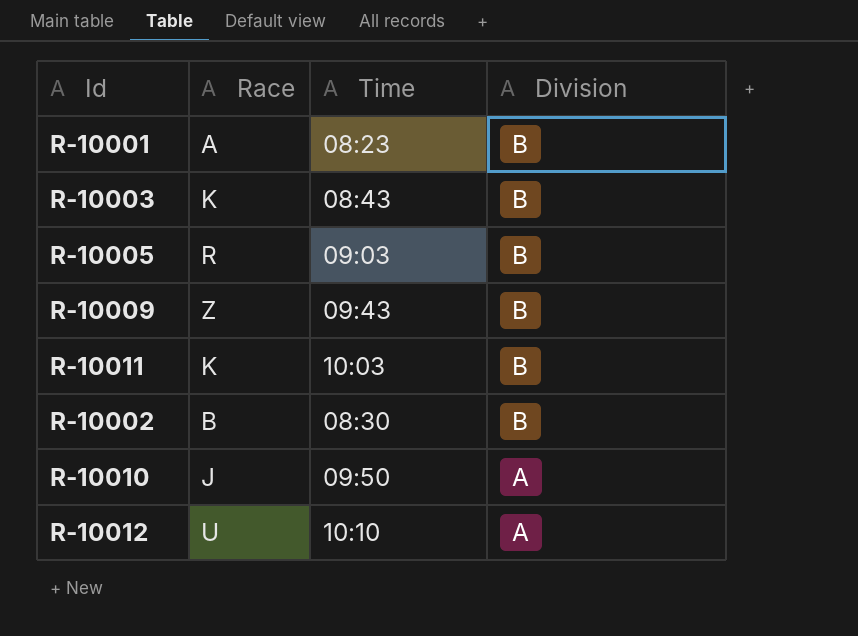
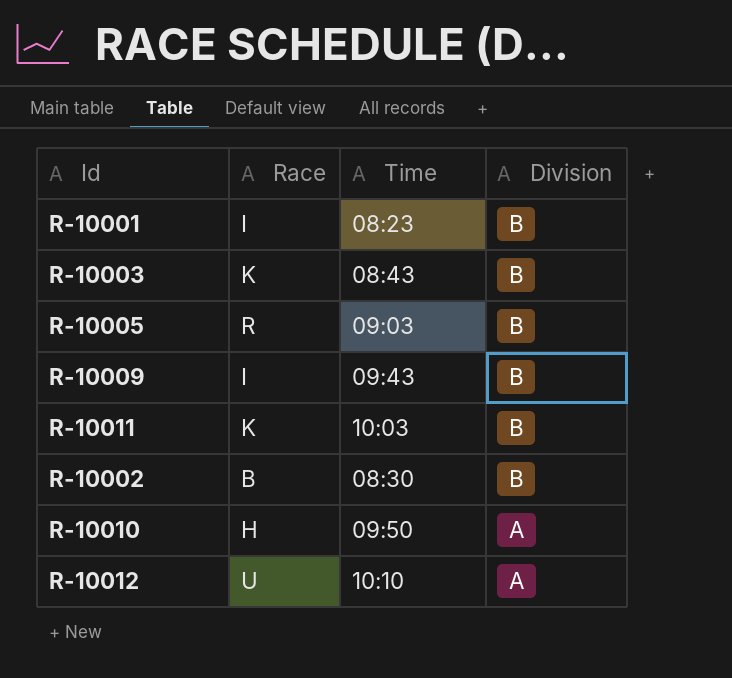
R-10001 | Race: A -> I
R-10009 | Race: Z -> I
R-10010 | Race: J -> H

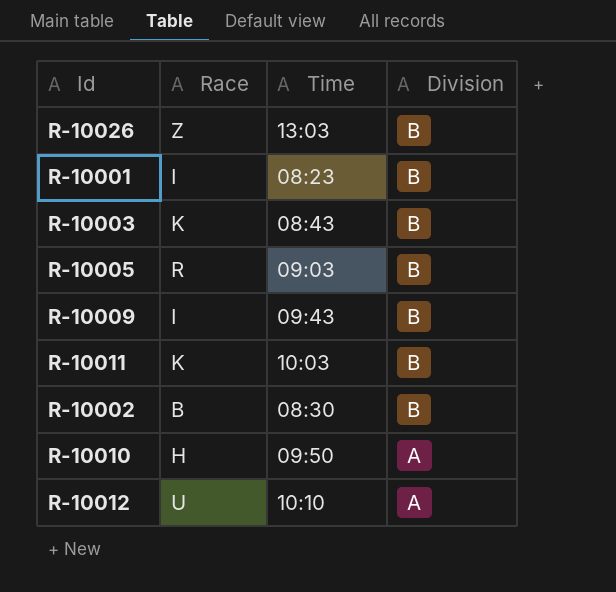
row R-10026: none -> Z | 13:03 | B

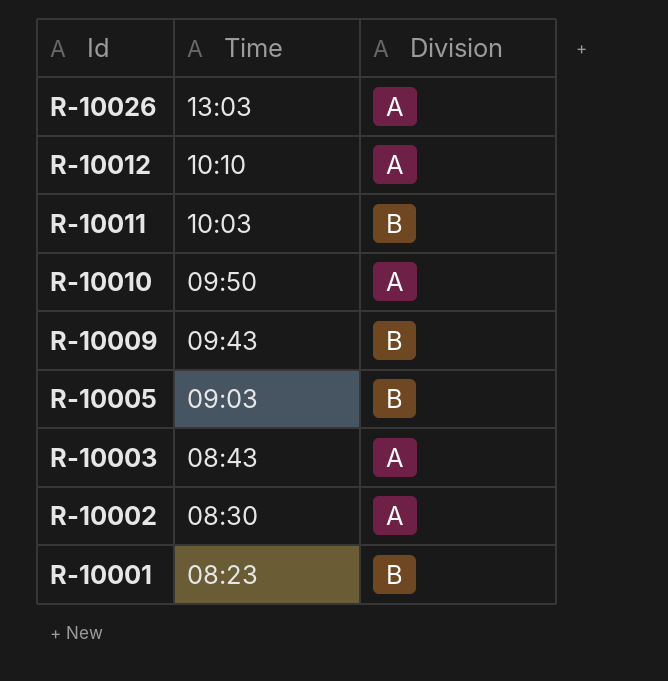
row order: Division descending -> Id descending
column Race | position: 2 -> none
R-10026 | Division: B -> A
R-10003 | Division: B -> A
R-10002 | Division: B -> A

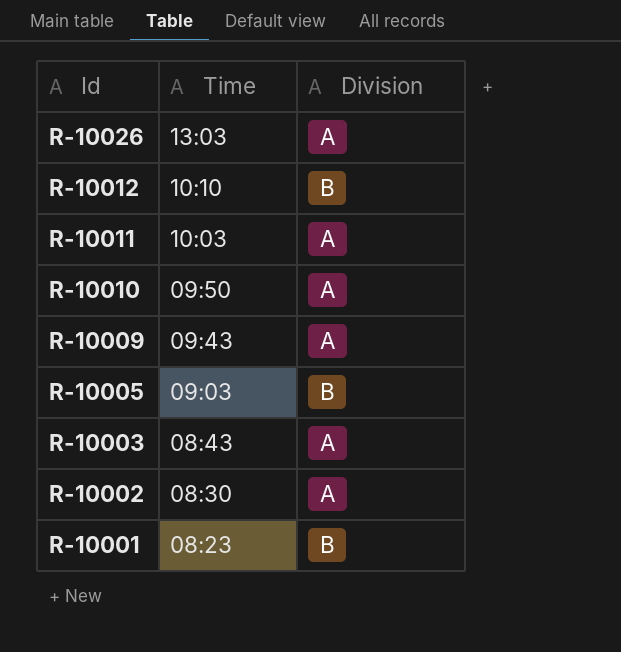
R-10012 | Division: A -> B
R-10011 | Division: B -> A
R-10009 | Division: B -> A

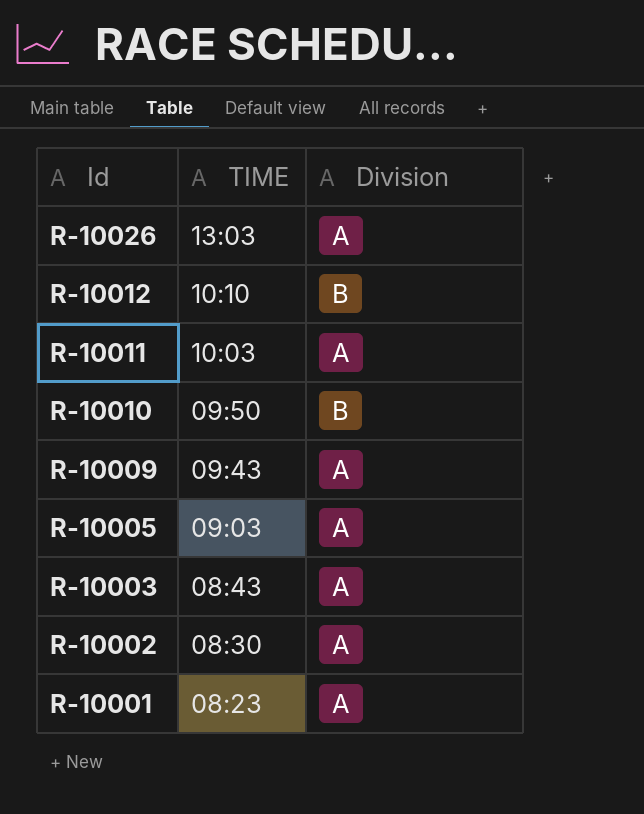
column name: Time -> TIME
R-10010 | Division: A -> B
R-10005 | Division: B -> A
R-10001 | Division: B -> A

